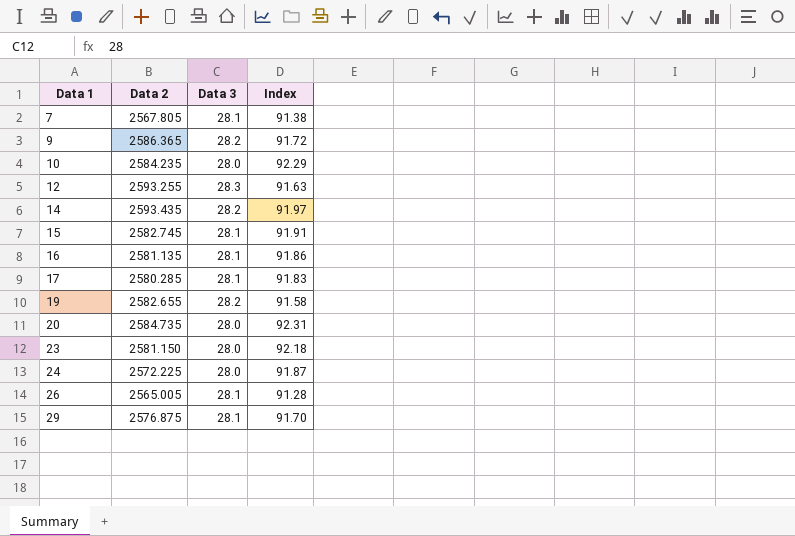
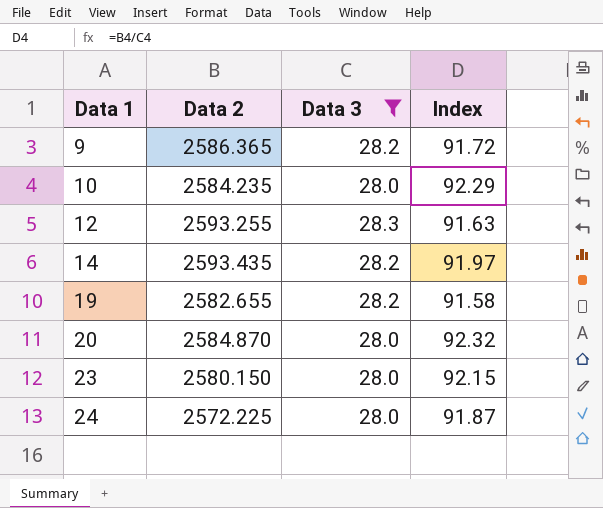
filter: none -> Data 3 != 28.1
20 | Data 2: 2584.735 -> 2584.870
20 | Index: 92.31 -> 92.32
23 | Data 2: 2581.150 -> 2580.150
23 | Index: 92.18 -> 92.15

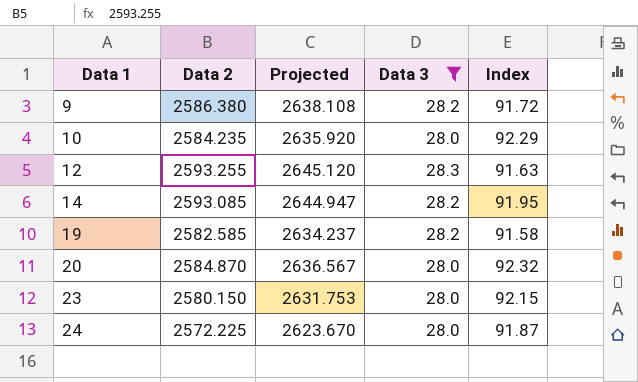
column Projected | formula: none -> [Data 2] * 1.02
9 | Data 2: 2586.365 -> 2586.380
14 | Data 2: 2593.435 -> 2593.085
14 | Index: 91.97 -> 91.95
19 | Data 2: 2582.655 -> 2582.585

